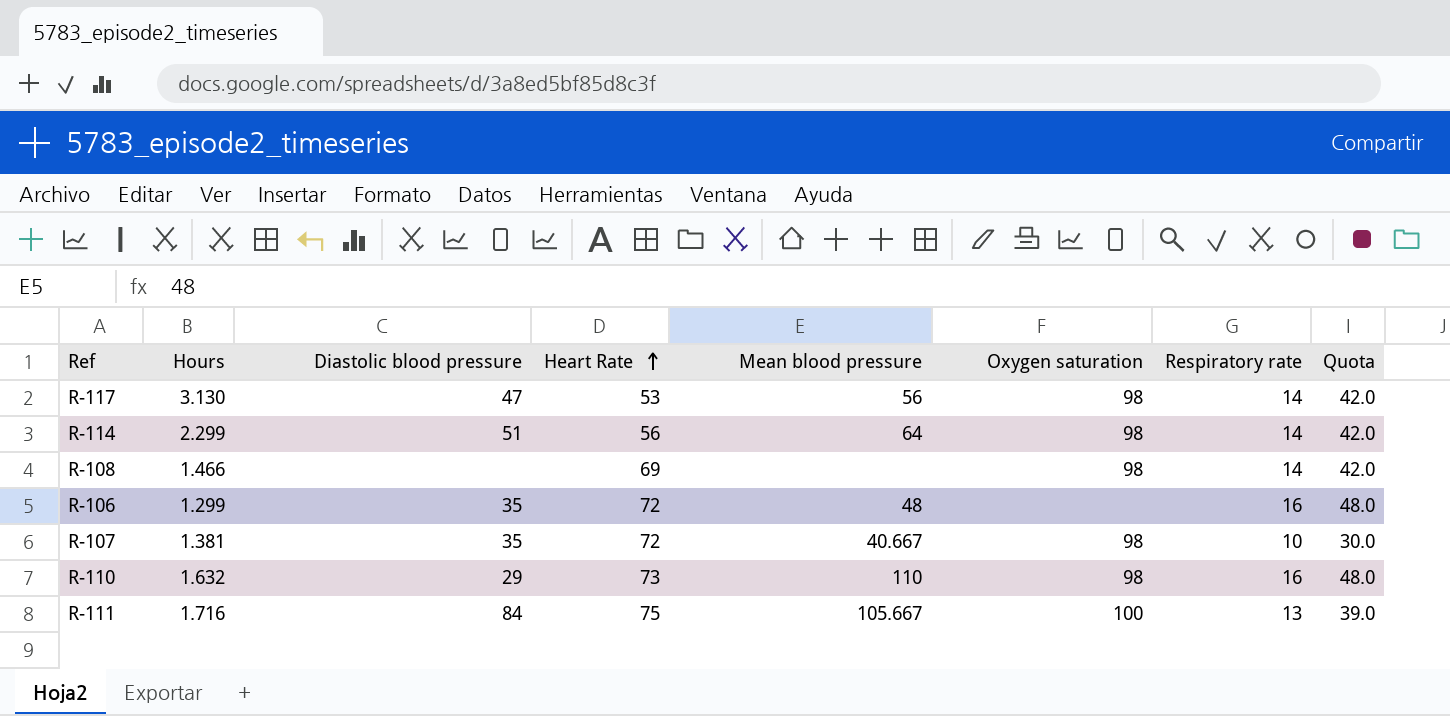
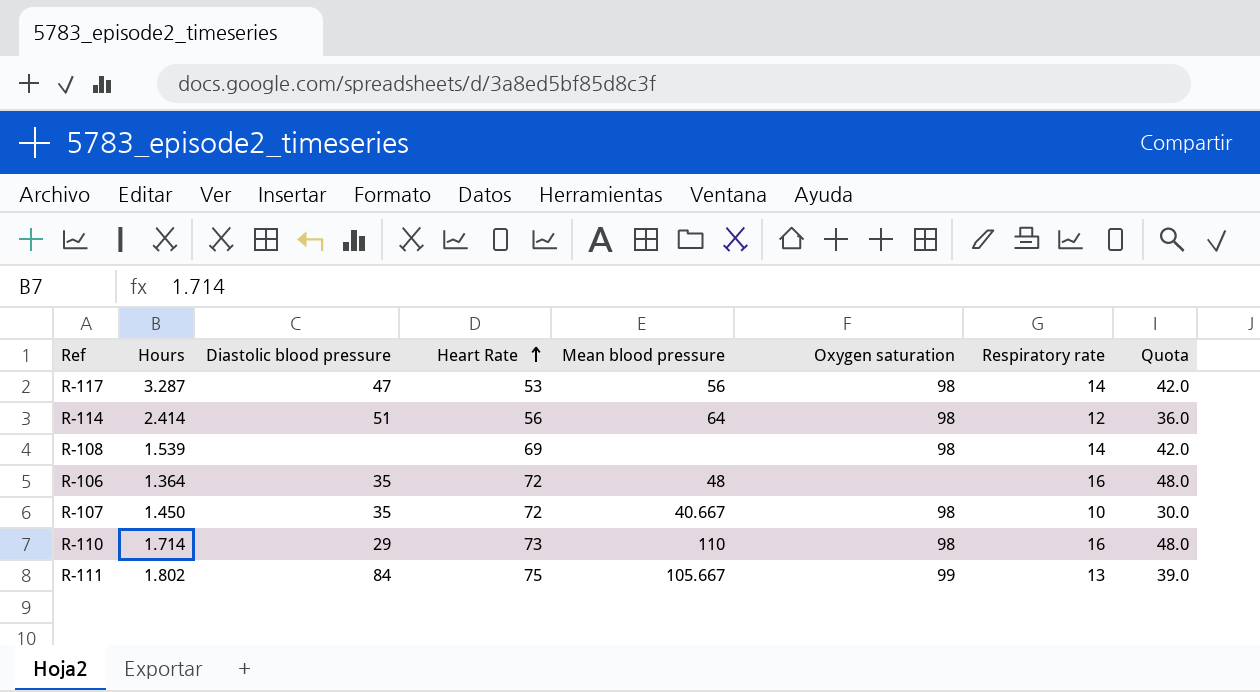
R-117 | Hours: 3.130 -> 3.287
R-114 | Hours: 2.299 -> 2.414
R-114 | Respiratory rate: 14 -> 12
R-114 | Quota: 42.0 -> 36.0
R-108 | Hours: 1.466 -> 1.539
R-106 | Hours: 1.299 -> 1.364
R-107 | Hours: 1.381 -> 1.450
R-110 | Hours: 1.632 -> 1.714
R-111 | Hours: 1.716 -> 1.802
R-111 | Oxygen saturation: 100 -> 99

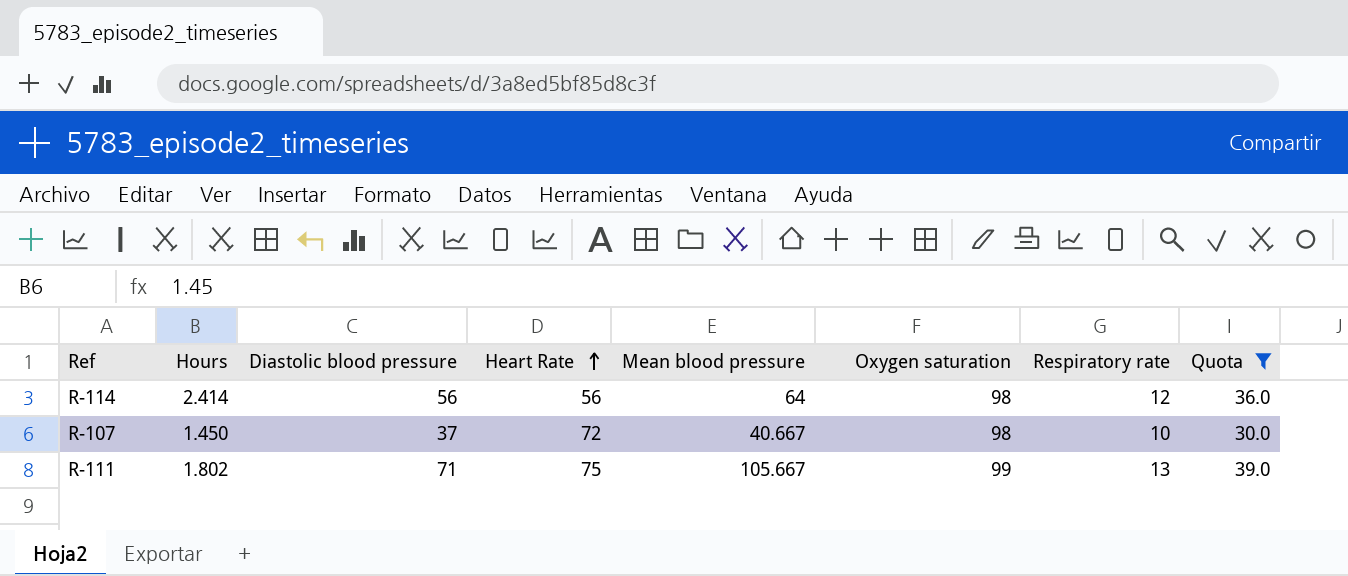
filter: none -> Quota <= 39.0
R-114 | Diastolic blood pressure: 51 -> 56
R-107 | Diastolic blood pressure: 35 -> 37
R-111 | Diastolic blood pressure: 84 -> 71

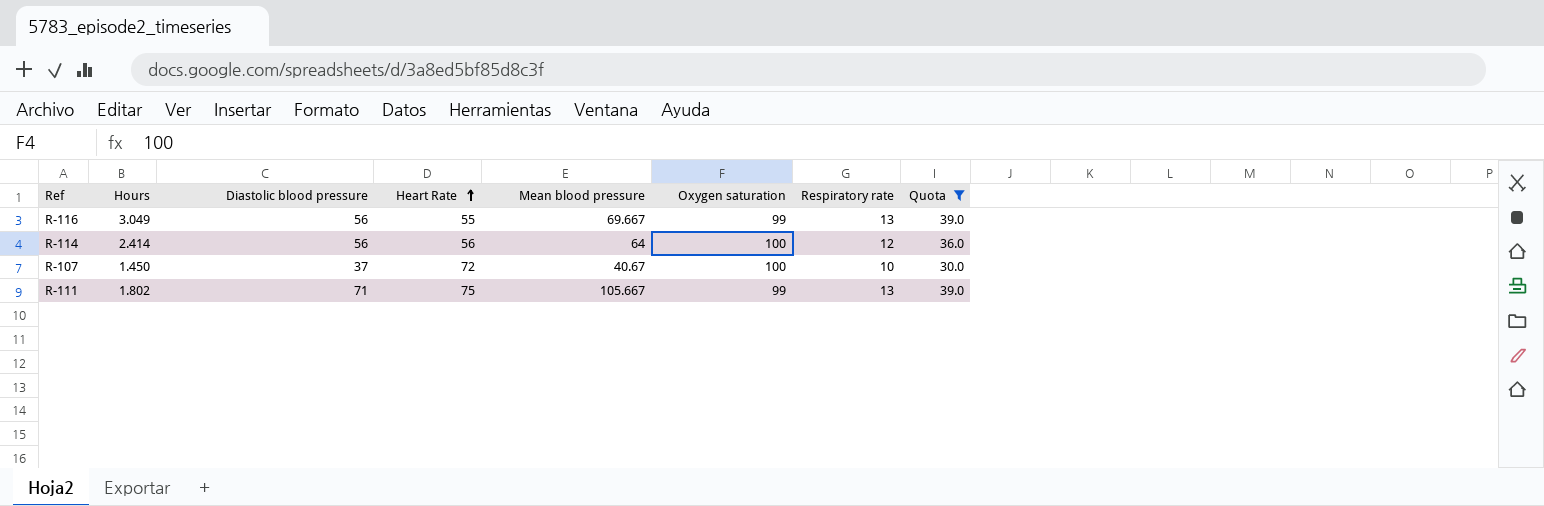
row R-116: none -> 3.049 | 56 | 55 | 69.667 | 99 | 13 | 39.0
R-114 | Oxygen saturation: 98 -> 100
R-107 | Mean blood pressure: 40.667 -> 40.67
R-107 | Oxygen saturation: 98 -> 100

